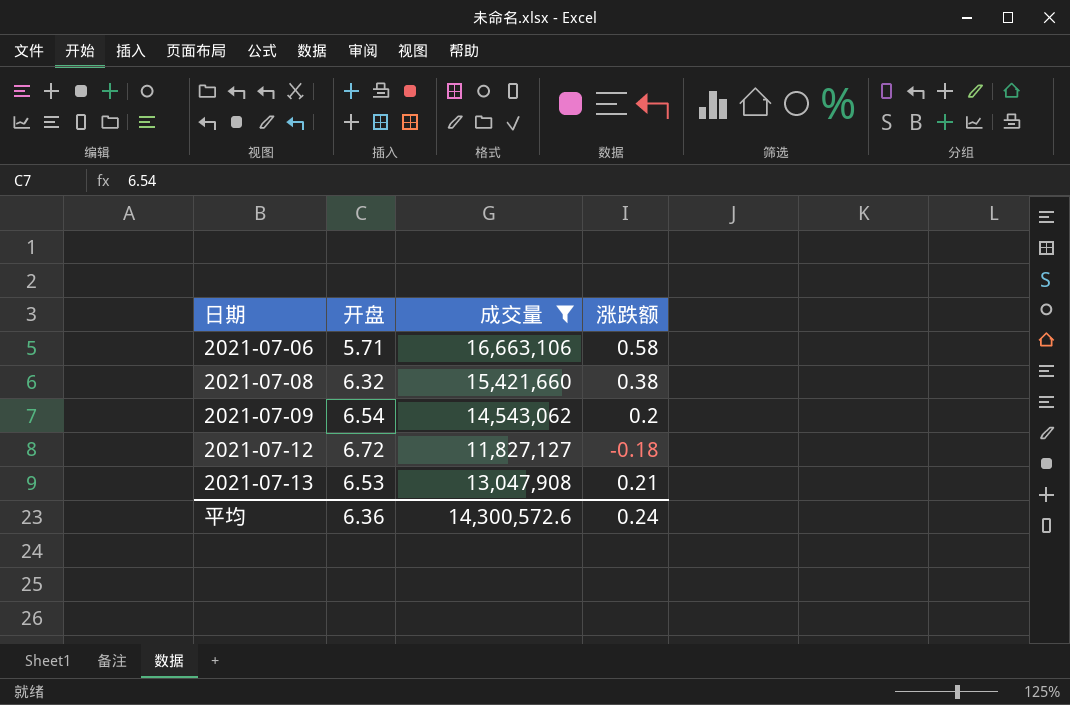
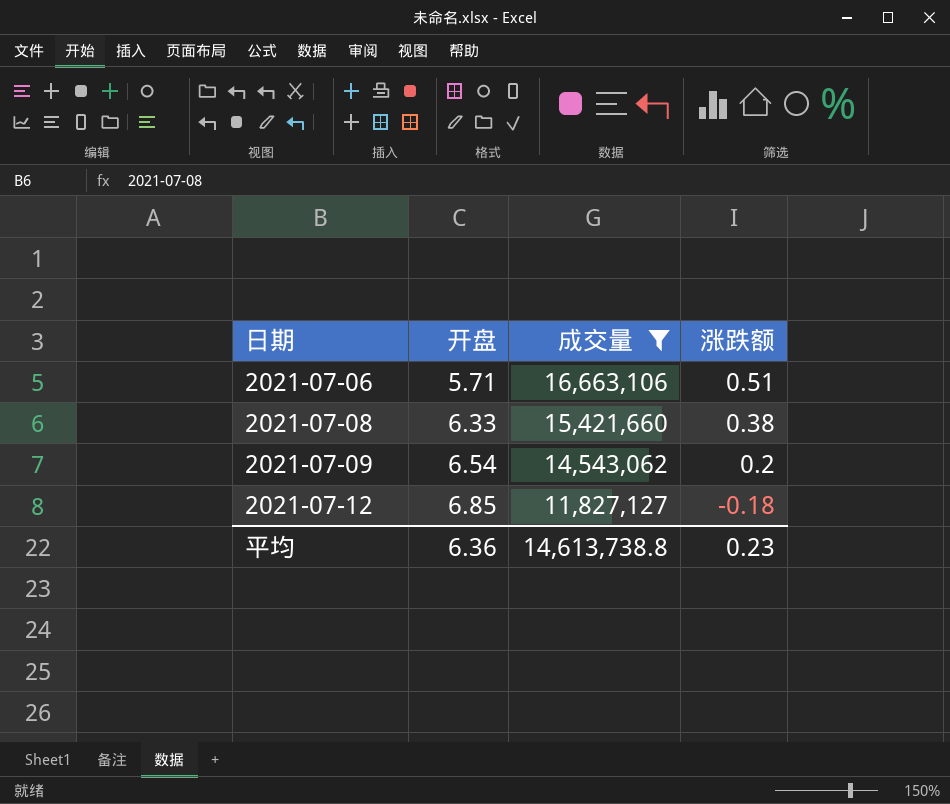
row 2021-07-13: 6.53 | 13,047,908 | 0.21 -> none
2021-07-06 | 涨跌额: 0.58 -> 0.51
2021-07-08 | 开盘: 6.32 -> 6.33
2021-07-12 | 开盘: 6.72 -> 6.85
平均 | 成交量: 14,300,572.6 -> 14,613,738.8
平均 | 涨跌额: 0.24 -> 0.23

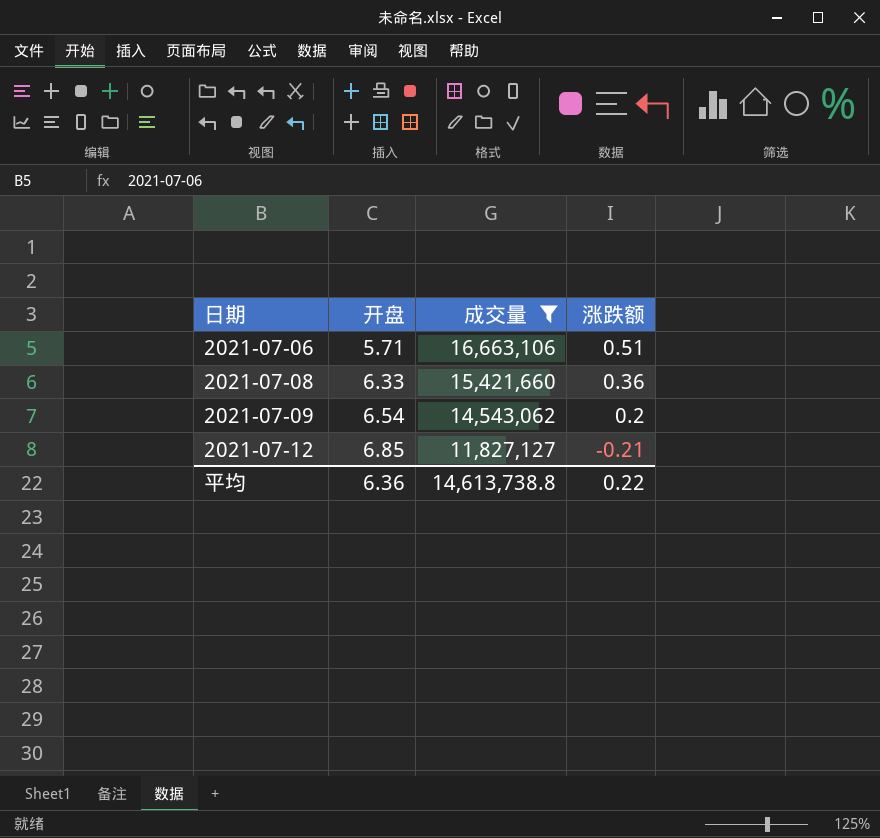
2021-07-08 | 涨跌额: 0.38 -> 0.36
2021-07-12 | 涨跌额: -0.18 -> -0.21
平均 | 涨跌额: 0.23 -> 0.22

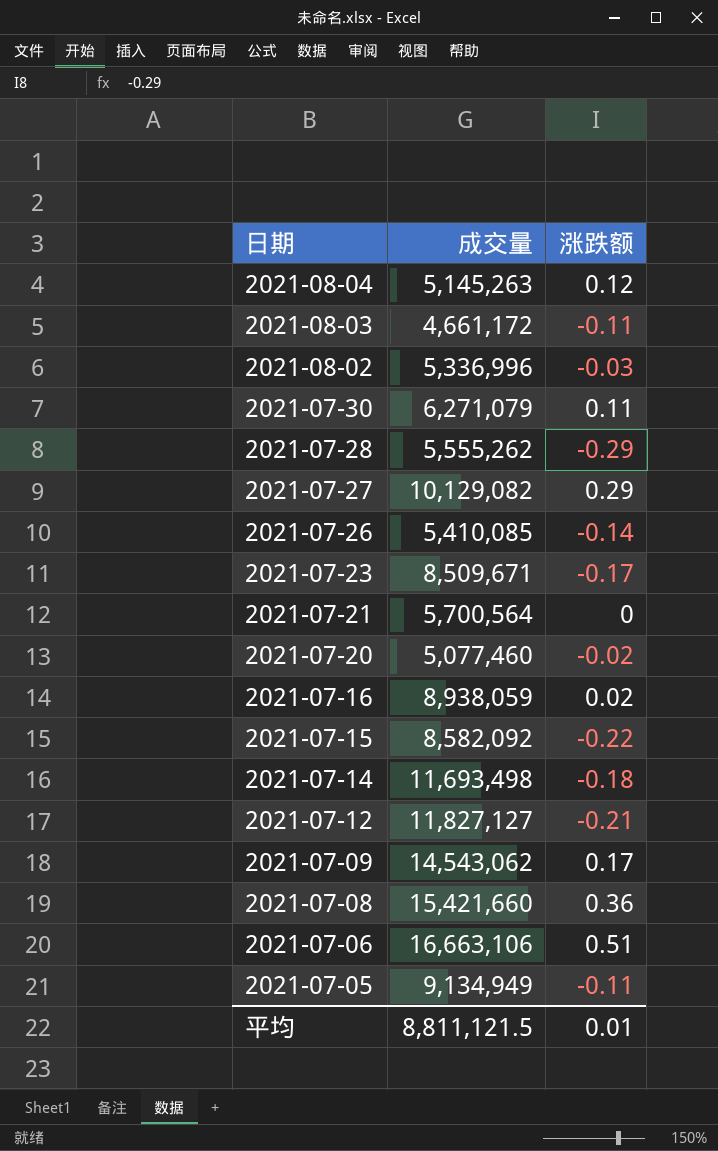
filter: 成交量 >= 11,827,127 -> none
row order: 日期 ascending -> 日期 descending
column 开盘 | position: 2 -> none
2021-07-09 | 涨跌额: 0.2 -> 0.17
平均 | 成交量: 14,613,738.8 -> 8,811,121.5
平均 | 涨跌额: 0.22 -> 0.01

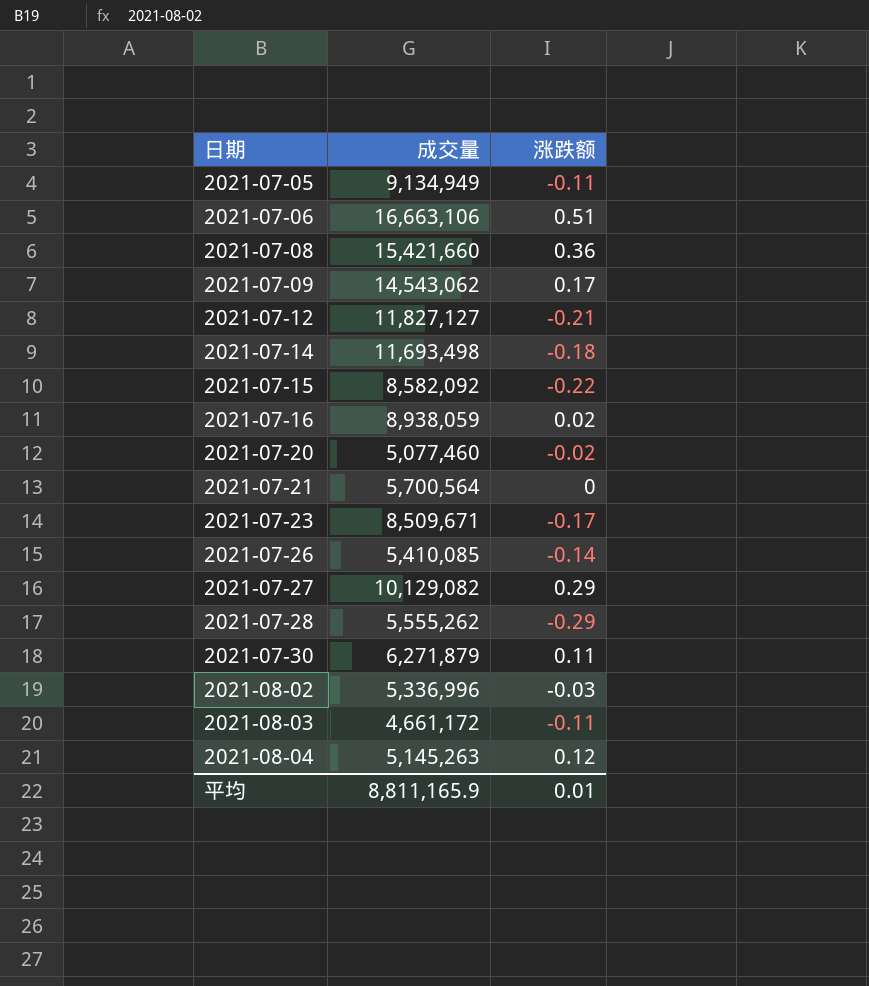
row order: 日期 descending -> 日期 ascending
2021-07-30 | 成交量: 6,271,079 -> 6,271,879
平均 | 成交量: 8,811,121.5 -> 8,811,165.9

